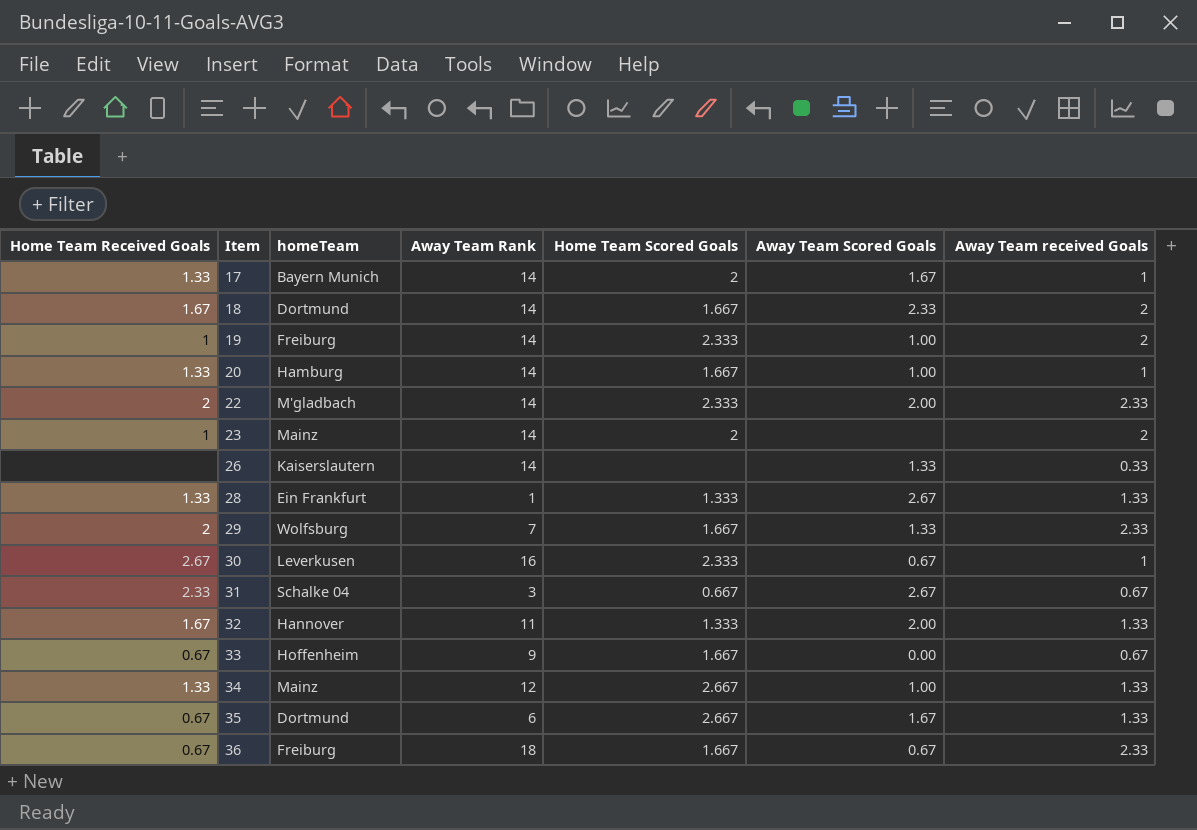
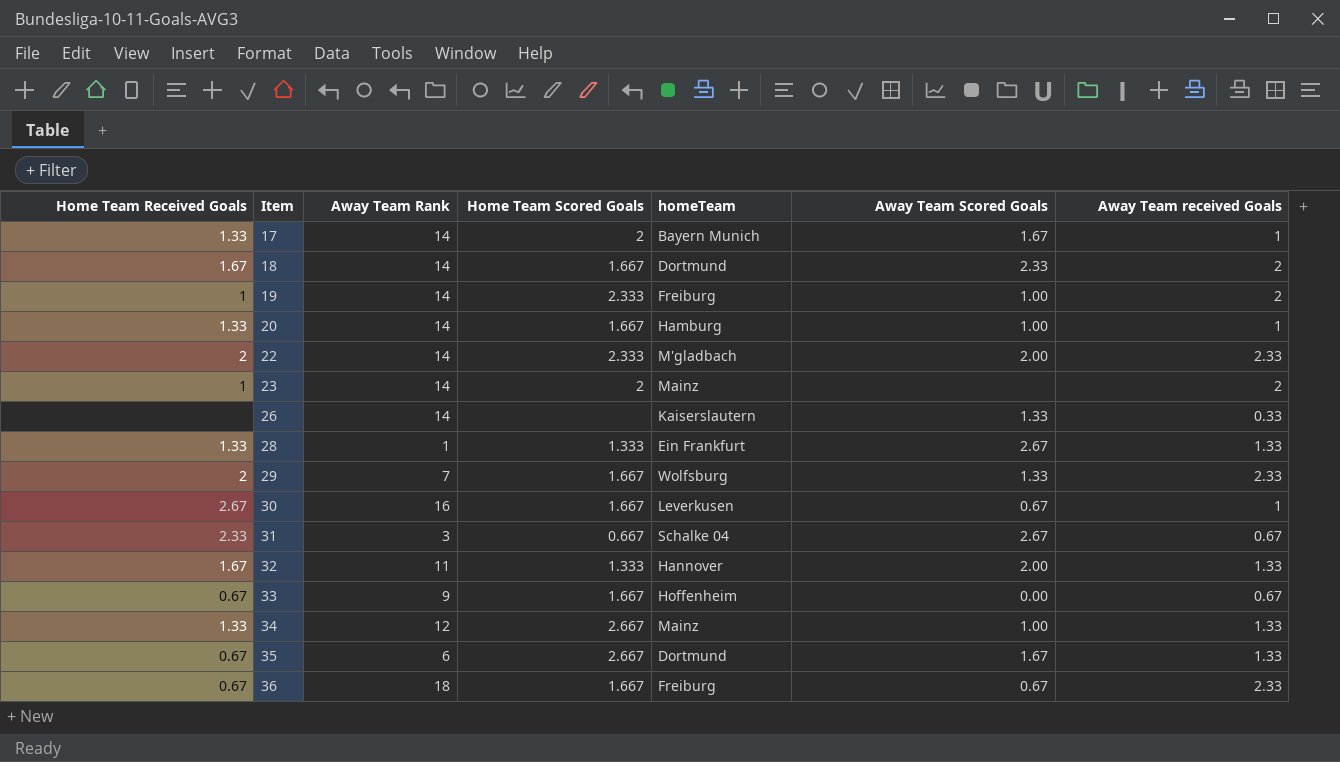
column homeTeam | position: 3 -> 5
30 | Home Team Scored Goals: 2.333 -> 1.667

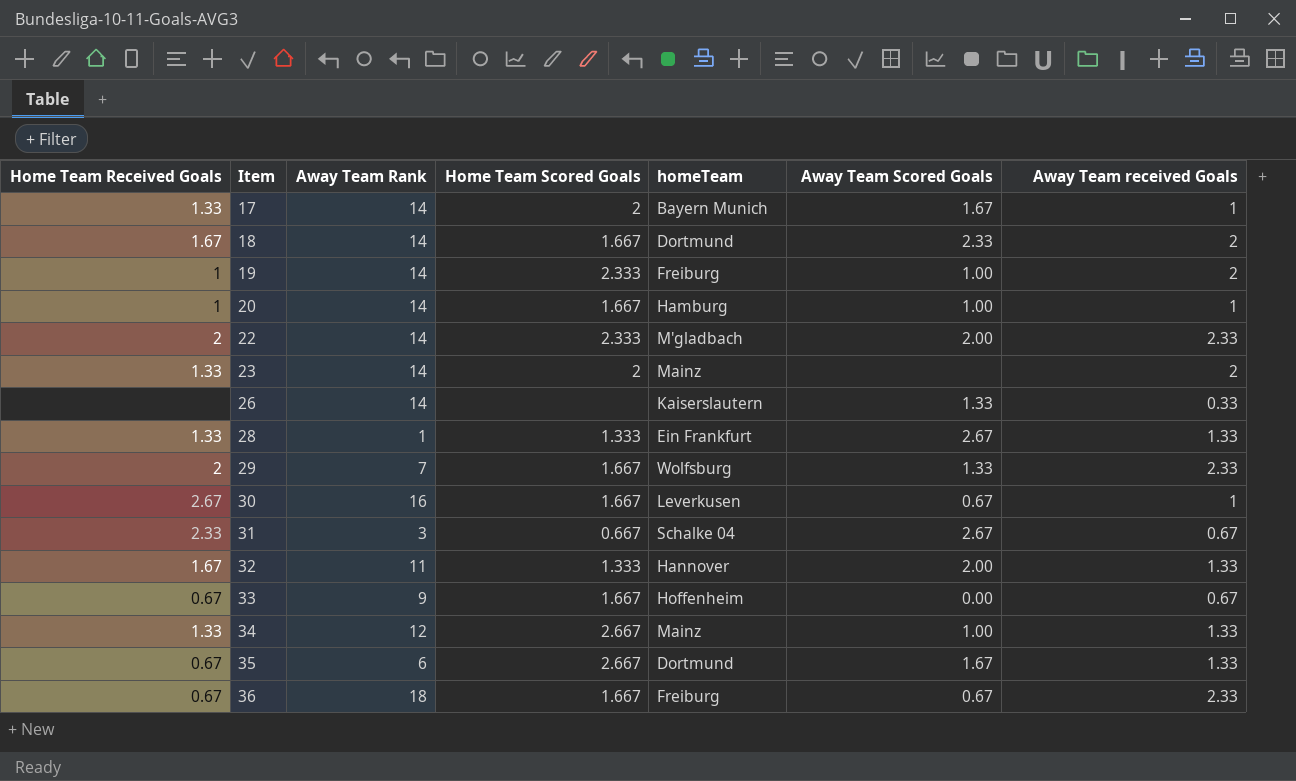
20 | Home Team Received Goals: 1.33 -> 1
23 | Home Team Received Goals: 1 -> 1.33

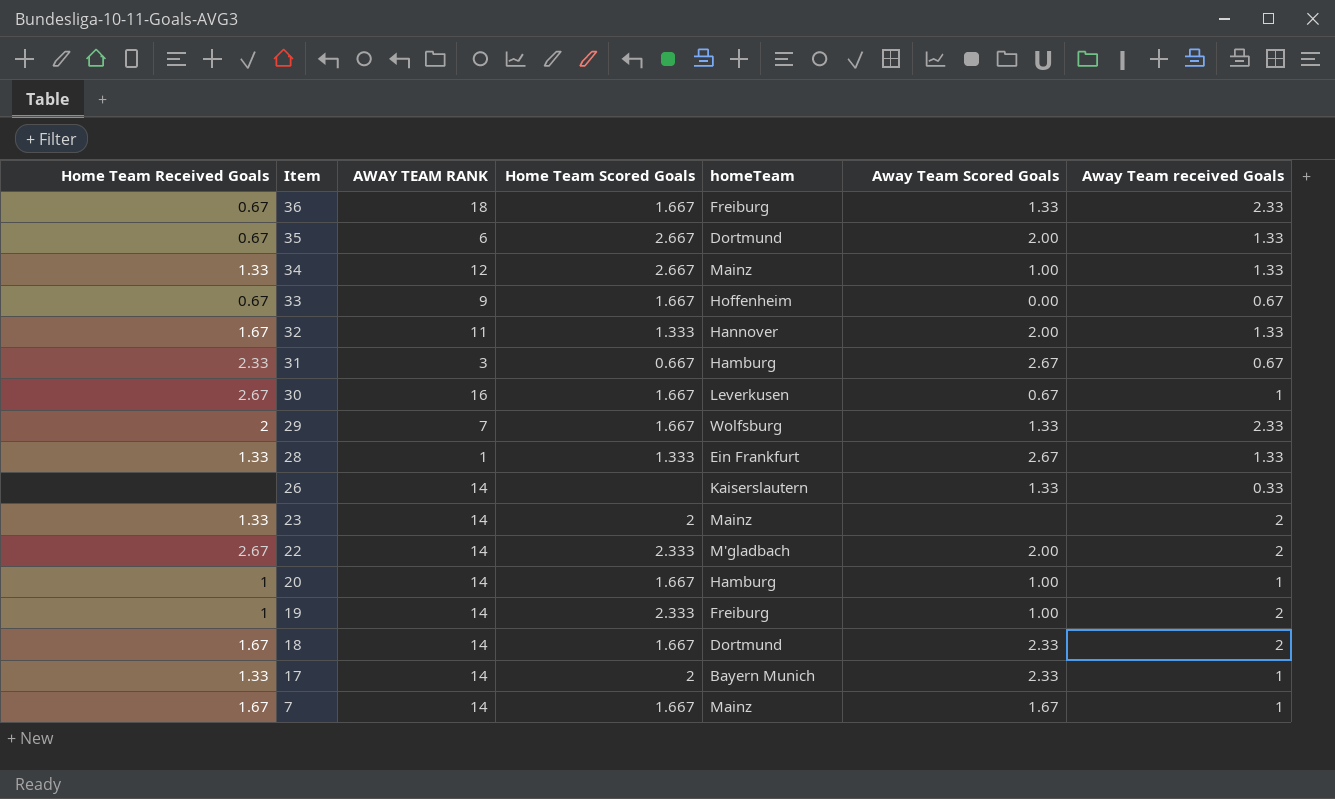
row order: Item ascending -> Item descending
column name: Away Team Rank -> AWAY TEAM RANK
36 | Away Team Scored Goals: 0.67 -> 1.33
35 | Away Team Scored Goals: 1.67 -> 2.00
31 | homeTeam: Schalke 04 -> Hamburg
22 | Home Team Received Goals: 2 -> 2.67
22 | Away Team received Goals: 2.33 -> 2
17 | Away Team Scored Goals: 1.67 -> 2.33
row 7: none -> 1.67 | 14 | 1.667 | Mainz | 1.67 | 1

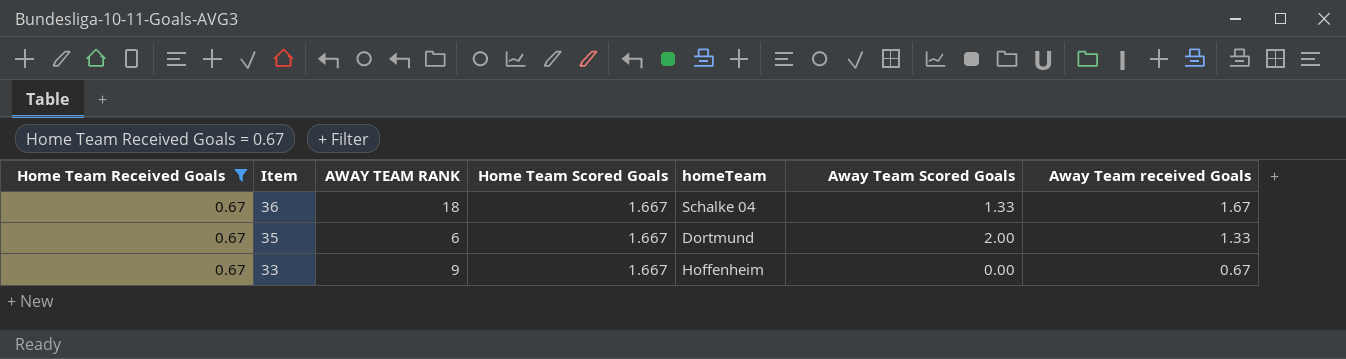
filter: none -> Home Team Received Goals = 0.67
36 | homeTeam: Freiburg -> Schalke 04
36 | Away Team received Goals: 2.33 -> 1.67
35 | Home Team Scored Goals: 2.667 -> 1.667

